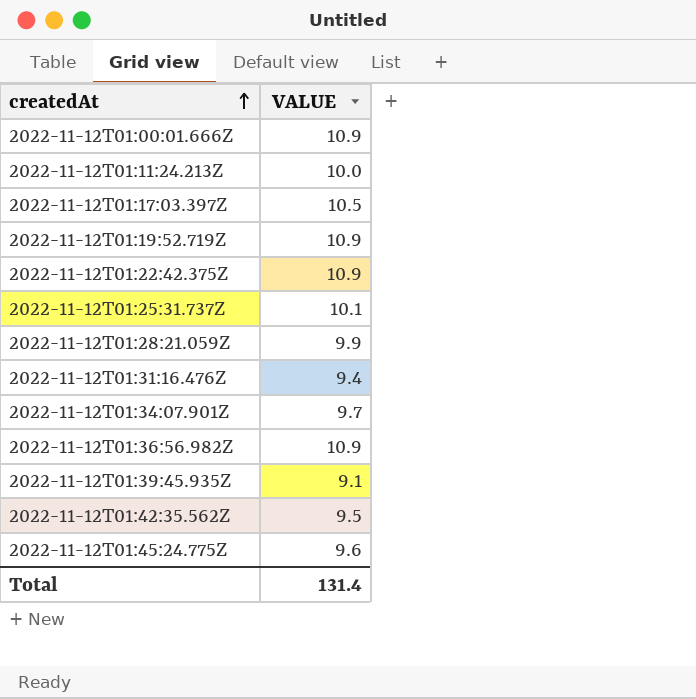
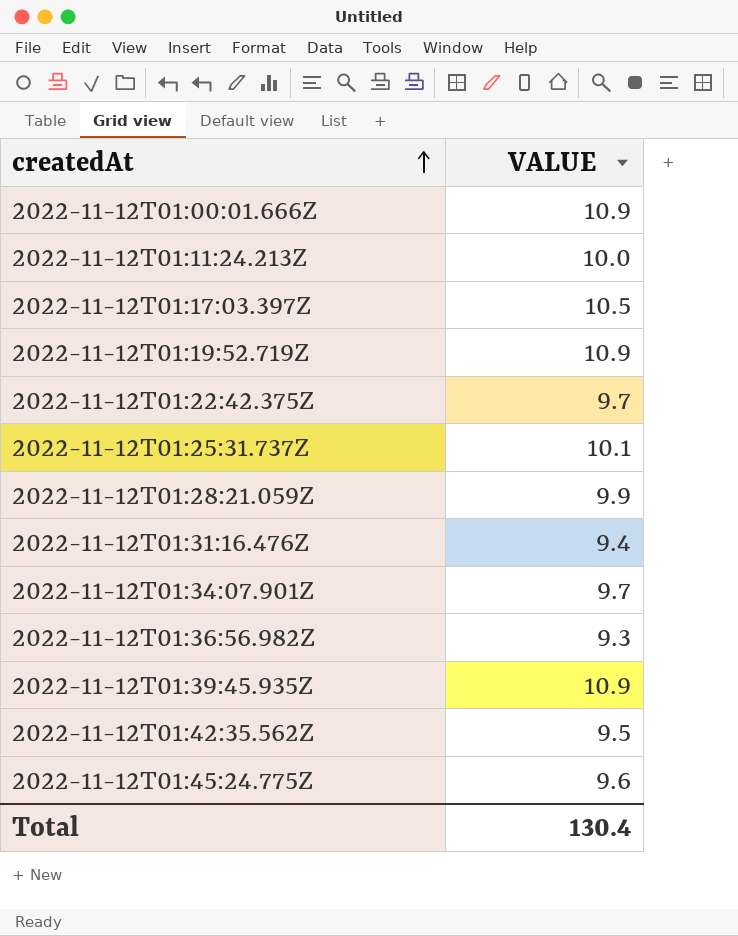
2022-11-12T01:22:42.375Z | VALUE: 10.9 -> 9.7
2022-11-12T01:36:56.982Z | VALUE: 10.9 -> 9.3
2022-11-12T01:39:45.935Z | VALUE: 9.1 -> 10.9
Total | VALUE: 131.4 -> 130.4

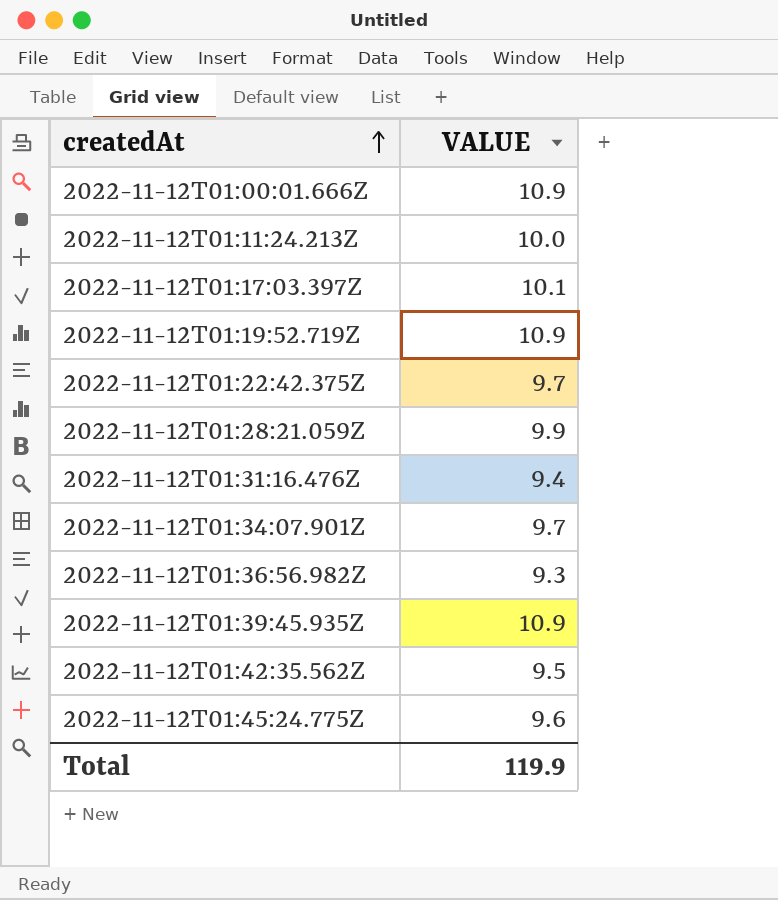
row 2022-11-12T01:25:31.737Z: 10.1 -> none
2022-11-12T01:17:03.397Z | VALUE: 10.5 -> 10.1
Total | VALUE: 130.4 -> 119.9

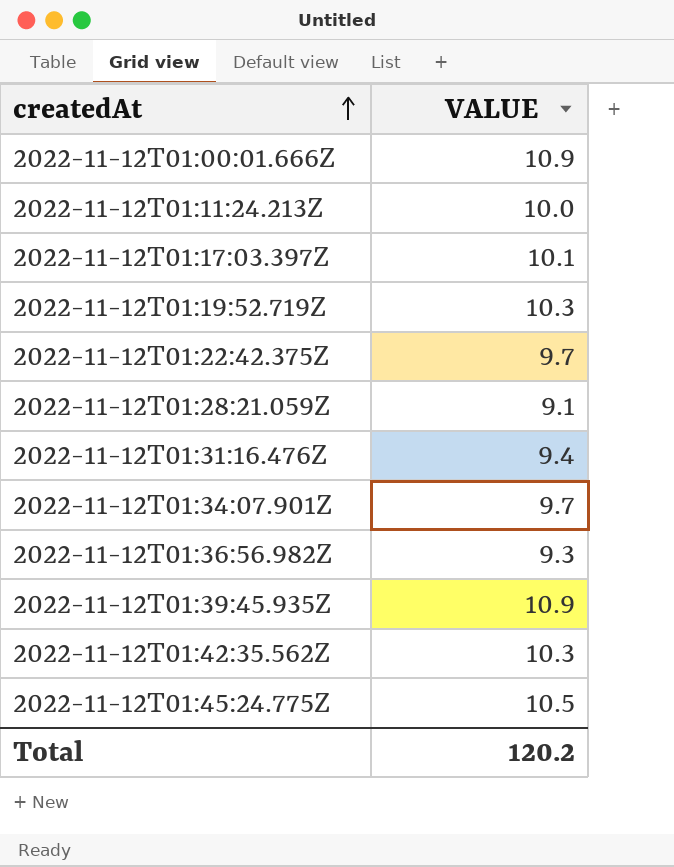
2022-11-12T01:19:52.719Z | VALUE: 10.9 -> 10.3
2022-11-12T01:28:21.059Z | VALUE: 9.9 -> 9.1
2022-11-12T01:42:35.562Z | VALUE: 9.5 -> 10.3
2022-11-12T01:45:24.775Z | VALUE: 9.6 -> 10.5
Total | VALUE: 119.9 -> 120.2

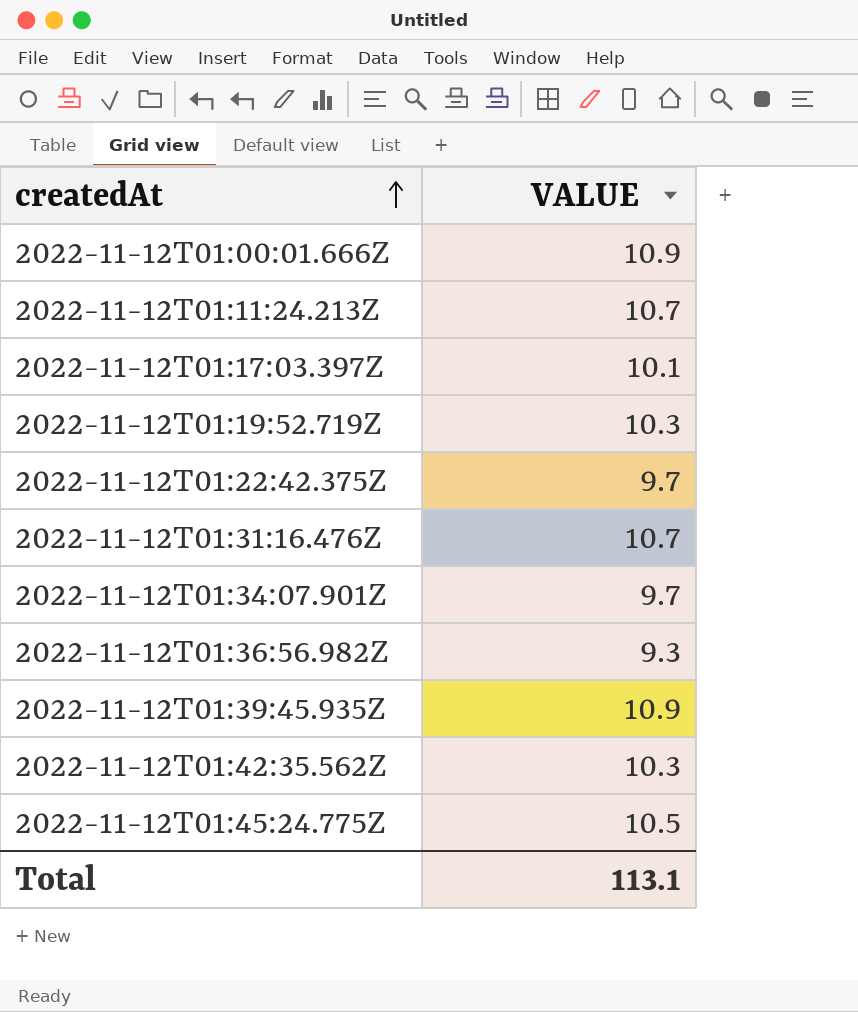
row 2022-11-12T01:28:21.059Z: 9.1 -> none
2022-11-12T01:11:24.213Z | VALUE: 10.0 -> 10.7
2022-11-12T01:31:16.476Z | VALUE: 9.4 -> 10.7
Total | VALUE: 120.2 -> 113.1

